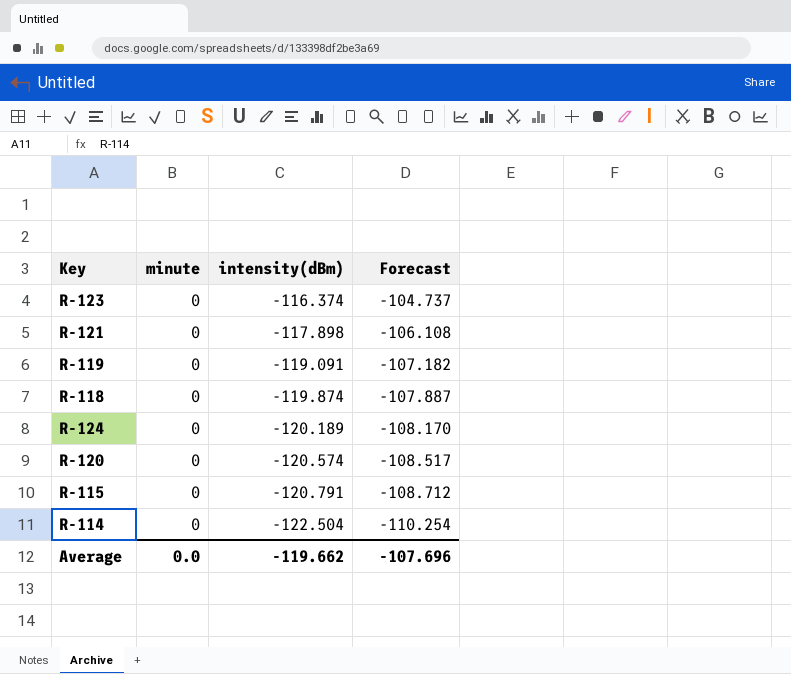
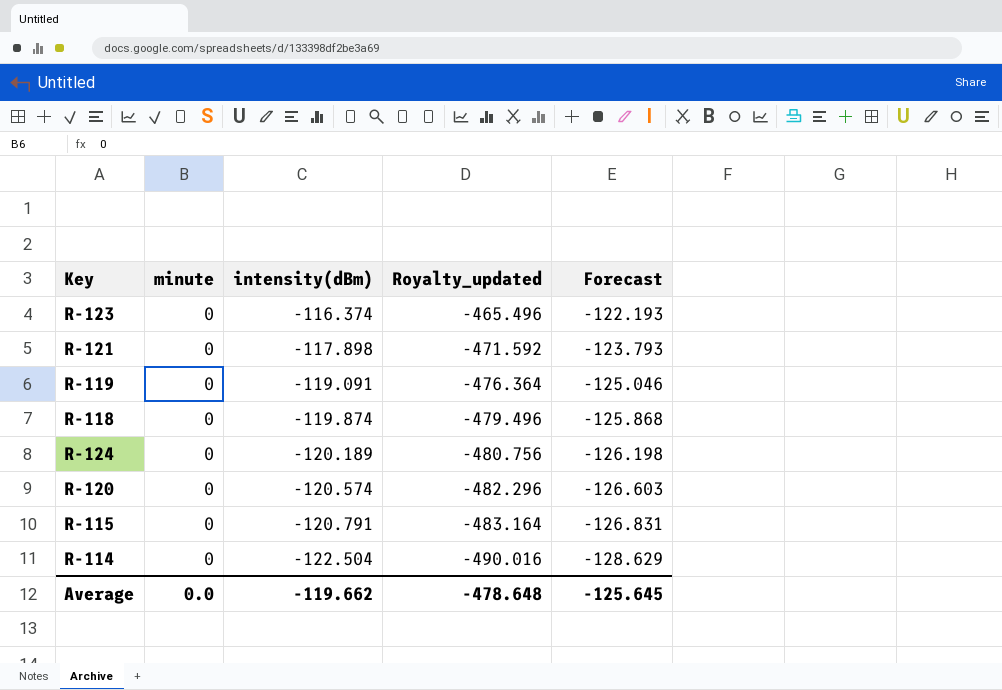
column Royalty_updated | formula: none -> [intensity(dBm)] * 4
column Forecast | formula: [intensity(dBm)] * 0.9 -> [intensity(dBm)] * 1.05
Average | Forecast: -107.696 -> -125.645

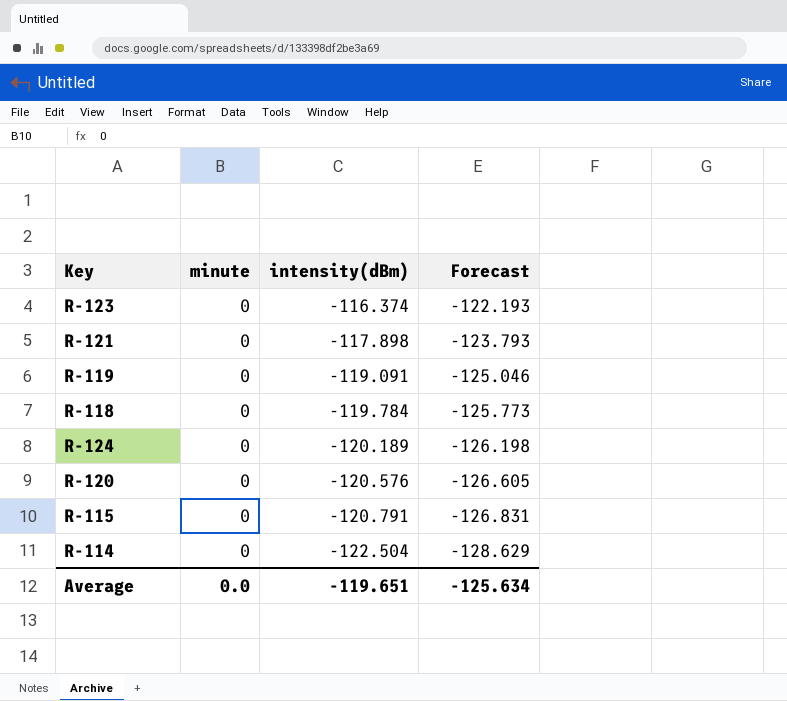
column Royalty_updated | formula: [intensity(dBm)] * 4 -> none
R-118 | intensity(dBm): -119.874 -> -119.784
R-118 | Forecast: -125.868 -> -125.773
R-120 | intensity(dBm): -120.574 -> -120.576
R-120 | Forecast: -126.603 -> -126.605
Average | intensity(dBm): -119.662 -> -119.651
Average | Forecast: -125.645 -> -125.634

